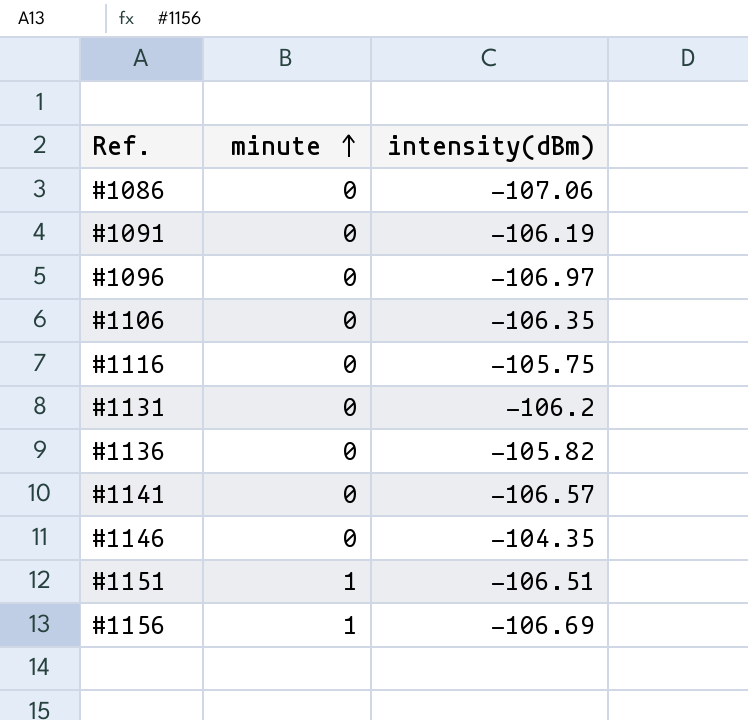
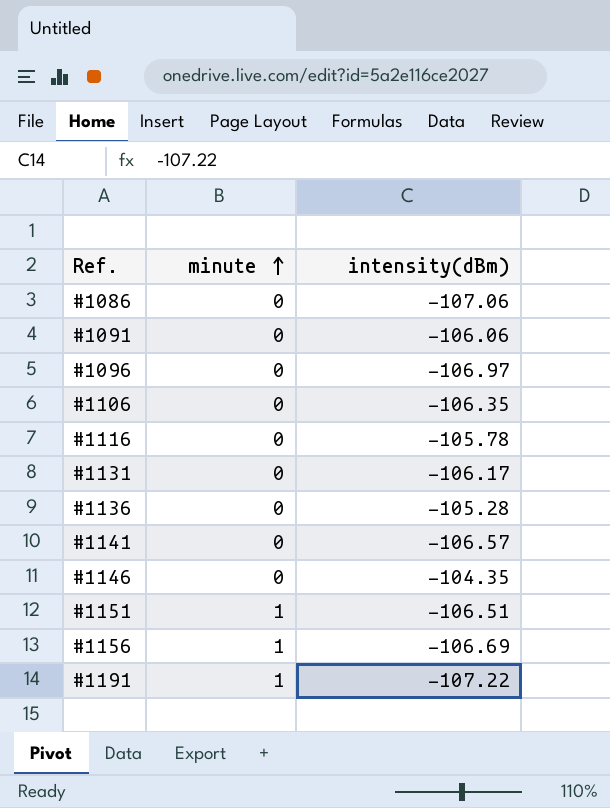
#1091 | intensity(dBm): -106.19 -> -106.06
#1116 | intensity(dBm): -105.75 -> -105.78
#1131 | intensity(dBm): -106.2 -> -106.17
#1136 | intensity(dBm): -105.82 -> -105.28
row #1191: none -> 1 | -107.22

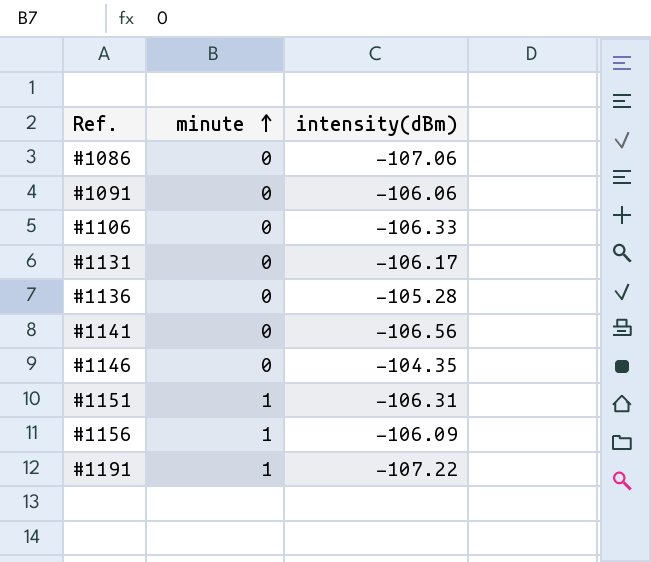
row #1096: 0 | -106.97 -> none
row #1116: 0 | -105.78 -> none
#1106 | intensity(dBm): -106.35 -> -106.33
#1141 | intensity(dBm): -106.57 -> -106.56
#1151 | intensity(dBm): -106.51 -> -106.31
#1156 | intensity(dBm): -106.69 -> -106.09

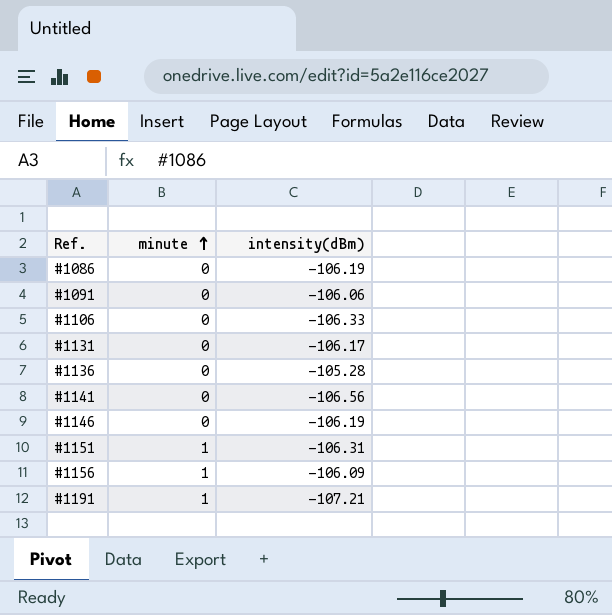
#1086 | intensity(dBm): -107.06 -> -106.19
#1146 | intensity(dBm): -104.35 -> -106.19
#1191 | intensity(dBm): -107.22 -> -107.21

